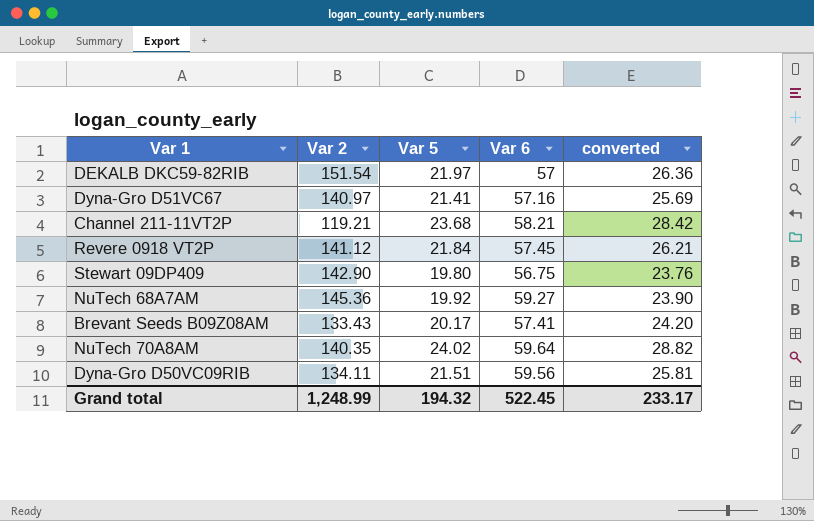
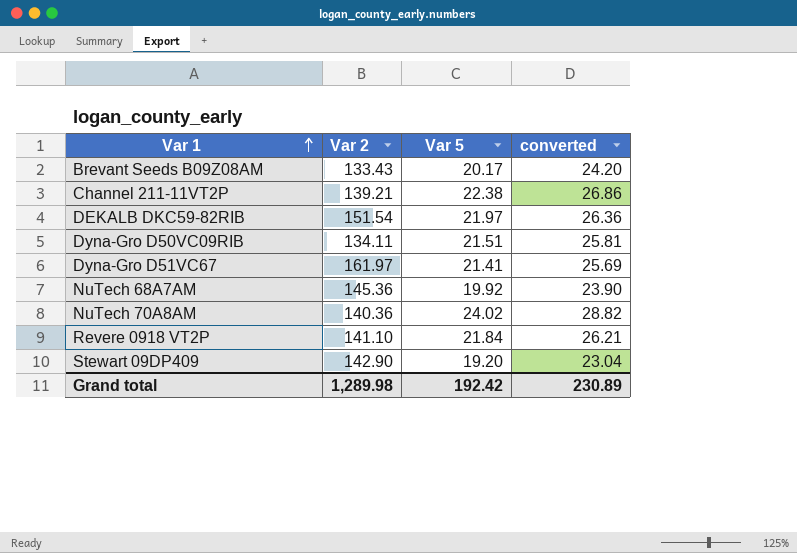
row order: none -> Var 1 ascending
column Var 6 | position: 4 -> none
Channel 211-11VT2P | Var 2: 119.21 -> 139.21
Channel 211-11VT2P | Var 5: 23.68 -> 22.38
Channel 211-11VT2P | converted: 28.42 -> 26.86
Dyna-Gro D51VC67 | Var 2: 140.97 -> 161.97
NuTech 70A8AM | Var 2: 140.35 -> 140.36
Revere 0918 VT2P | Var 2: 141.12 -> 141.10
Stewart 09DP409 | Var 5: 19.80 -> 19.20
Stewart 09DP409 | converted: 23.76 -> 23.04
Grand total | Var 2: 1,248.99 -> 1,289.98
Grand total | Var 5: 194.32 -> 192.42
Grand total | converted: 233.17 -> 230.89

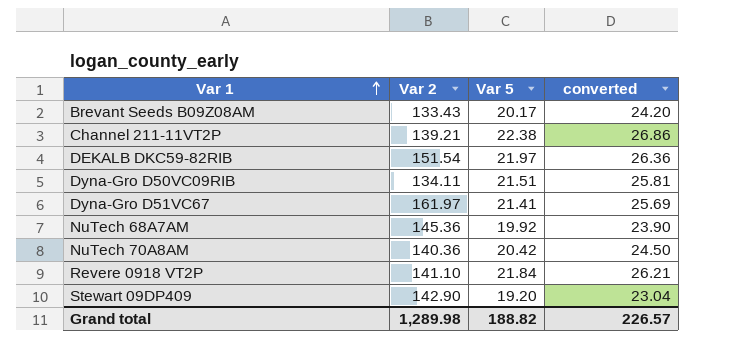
NuTech 70A8AM | Var 5: 24.02 -> 20.42
NuTech 70A8AM | converted: 28.82 -> 24.50
Grand total | Var 5: 192.42 -> 188.82
Grand total | converted: 230.89 -> 226.57

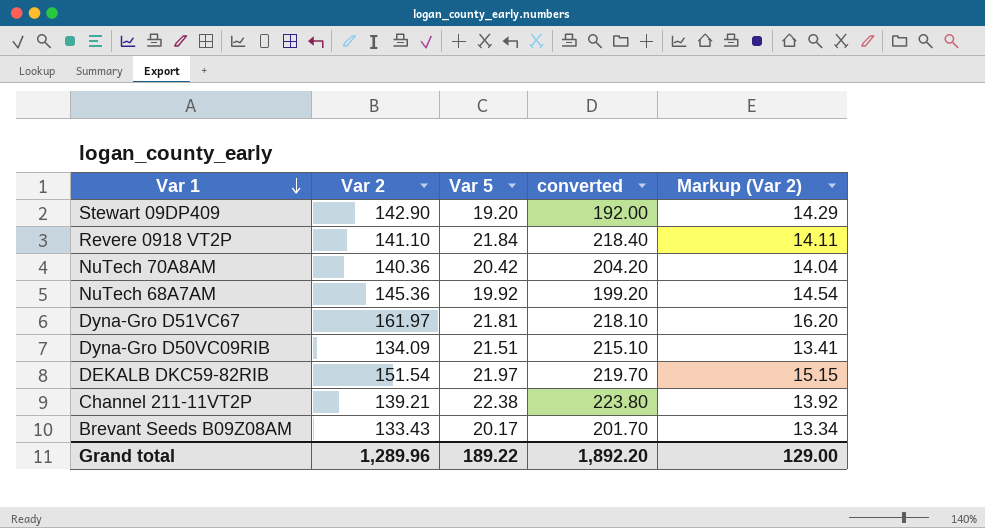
row order: Var 1 ascending -> Var 1 descending
column converted | formula: [Var 5] * 1.2 -> [Var 5] * 10
column Markup (Var 2) | formula: none -> [Var 2] * 0.1
Dyna-Gro D51VC67 | Var 5: 21.41 -> 21.81
Dyna-Gro D50VC09RIB | Var 2: 134.11 -> 134.09
Grand total | Var 2: 1,289.98 -> 1,289.96
Grand total | Var 5: 188.82 -> 189.22
Grand total | converted: 226.57 -> 1,892.20

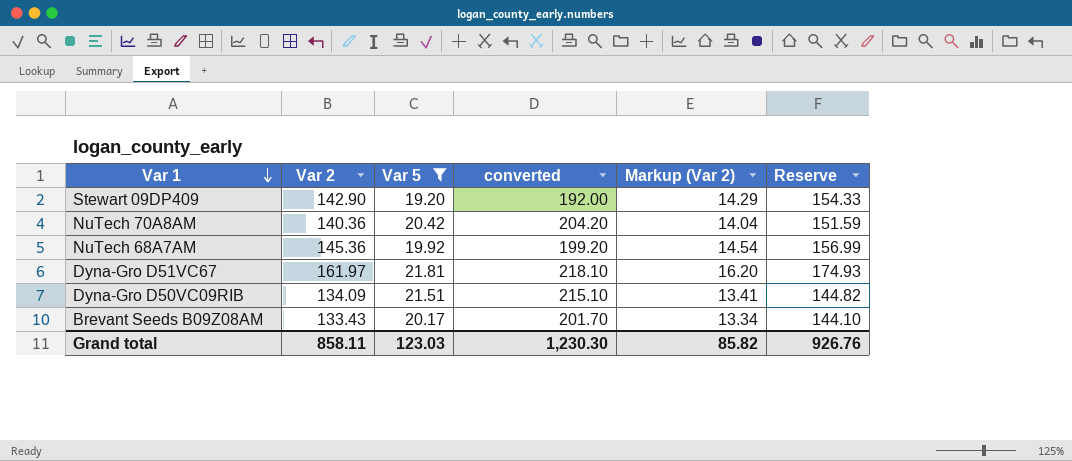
filter: none -> Var 5 <= 21.81
column Reserve | formula: none -> [Var 2] * 1.08
Grand total | Var 2: 1,289.96 -> 858.11
Grand total | Var 5: 189.22 -> 123.03
Grand total | converted: 1,892.20 -> 1,230.30
Grand total | Markup (Var 2): 129.00 -> 85.82

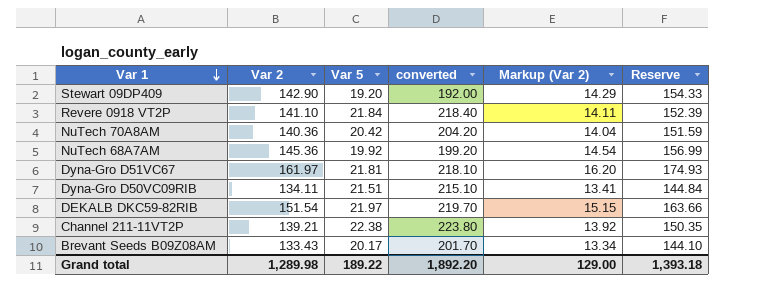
filter: Var 5 <= 21.81 -> none
Dyna-Gro D50VC09RIB | Var 2: 134.09 -> 134.11
Dyna-Gro D50VC09RIB | Reserve: 144.82 -> 144.84
Grand total | Var 2: 858.11 -> 1,289.98
Grand total | Var 5: 123.03 -> 189.22
Grand total | converted: 1,230.30 -> 1,892.20
Grand total | Markup (Var 2): 85.82 -> 129.00
Grand total | Reserve: 926.76 -> 1,393.18

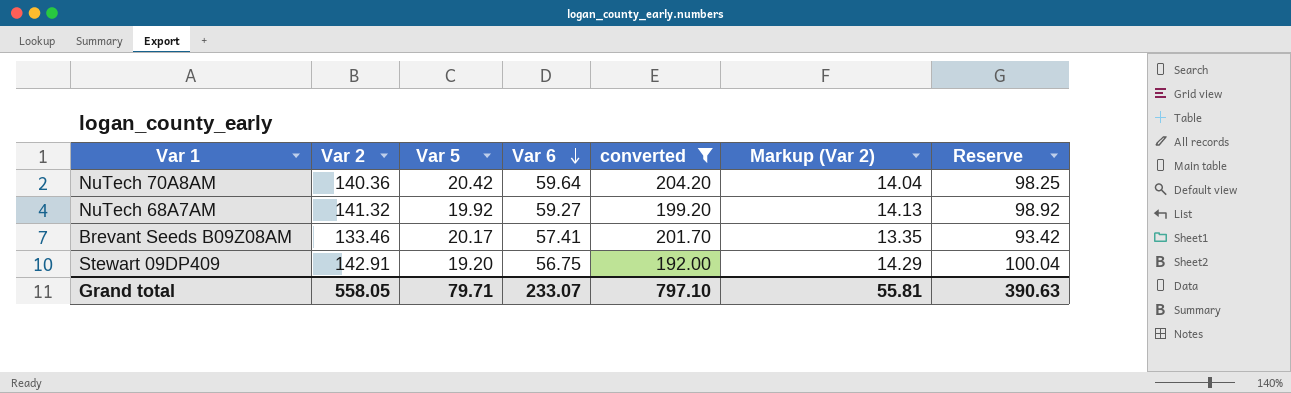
filter: none -> converted <= 204.20
row order: Var 1 descending -> Var 6 descending
column Var 6 | position: none -> 4
column Reserve | formula: [Var 2] * 1.08 -> [Var 2] * 0.7
NuTech 68A7AM | Var 2: 145.36 -> 141.32
NuTech 68A7AM | Markup (Var 2): 14.54 -> 14.13
Brevant Seeds B09Z08AM | Var 2: 133.43 -> 133.46
Brevant Seeds B09Z08AM | Markup (Var 2): 13.34 -> 13.35
Stewart 09DP409 | Var 2: 142.90 -> 142.91
Grand total | Var 2: 1,289.98 -> 558.05
Grand total | Var 5: 189.22 -> 79.71
Grand total | converted: 1,892.20 -> 797.10
Grand total | Markup (Var 2): 129.00 -> 55.81
Grand total | Reserve: 1,393.18 -> 390.63

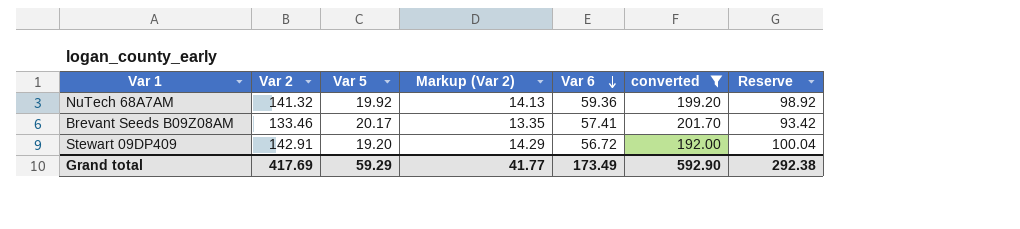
column Markup (Var 2) | position: 6 -> 4
row NuTech 70A8AM: 140.36 | 20.42 | 59.64 | 204.20 | 14.04 | 98.25 -> none
NuTech 68A7AM | Var 6: 59.27 -> 59.36
Stewart 09DP409 | Var 6: 56.75 -> 56.72
Grand total | Var 2: 558.05 -> 417.69
Grand total | Var 5: 79.71 -> 59.29
Grand total | Markup (Var 2): 55.81 -> 41.77
Grand total | Var 6: 233.07 -> 173.49
Grand total | converted: 797.10 -> 592.90
Grand total | Reserve: 390.63 -> 292.38

